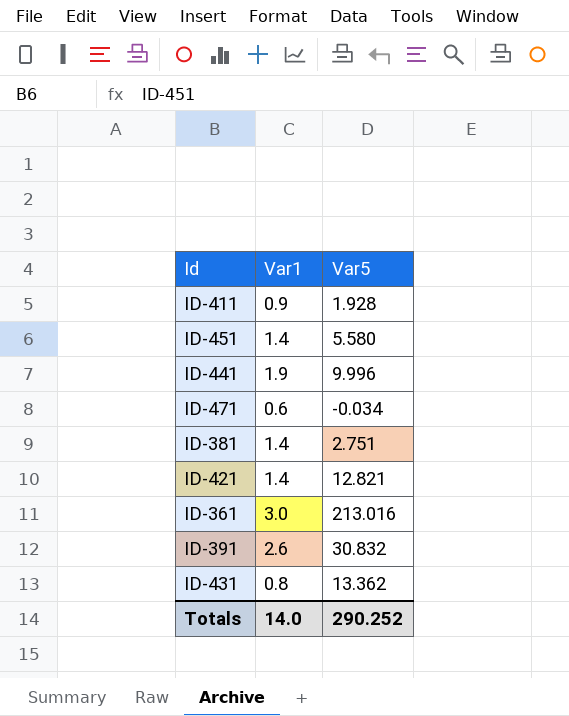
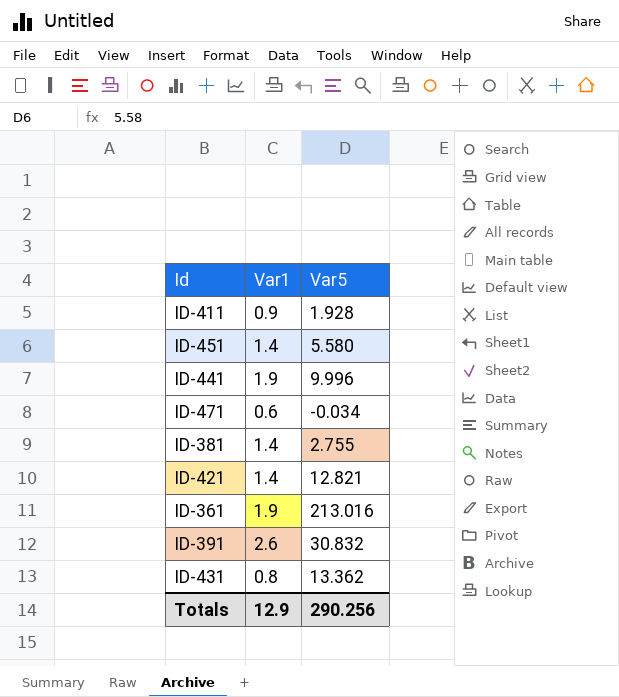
ID-381 | Var5: 2.751 -> 2.755
ID-361 | Var1: 3.0 -> 1.9
Totals | Var1: 14.0 -> 12.9
Totals | Var5: 290.252 -> 290.256

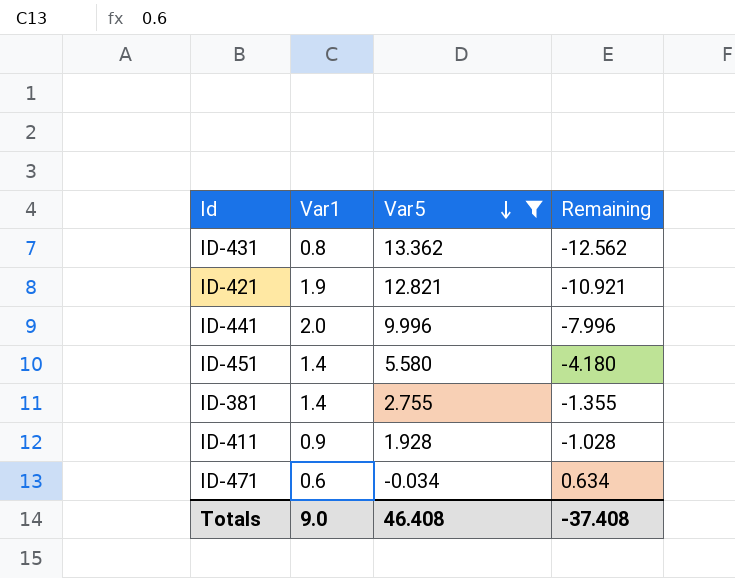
filter: none -> Var5 <= 13.362
row order: none -> Var5 descending
column Remaining | formula: none -> [Var1] - [Var5]
ID-421 | Var1: 1.4 -> 1.9
ID-441 | Var1: 1.9 -> 2.0
Totals | Var1: 12.9 -> 9.0
Totals | Var5: 290.256 -> 46.408

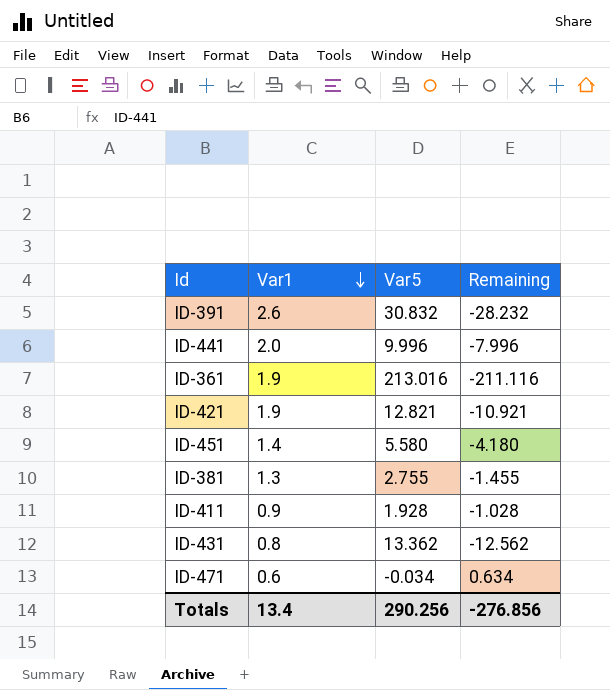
filter: Var5 <= 13.362 -> none
row order: Var5 descending -> Var1 descending
ID-381 | Var1: 1.4 -> 1.3
ID-381 | Remaining: -1.355 -> -1.455
Totals | Var1: 9.0 -> 13.4
Totals | Var5: 46.408 -> 290.256
Totals | Remaining: -37.408 -> -276.856

